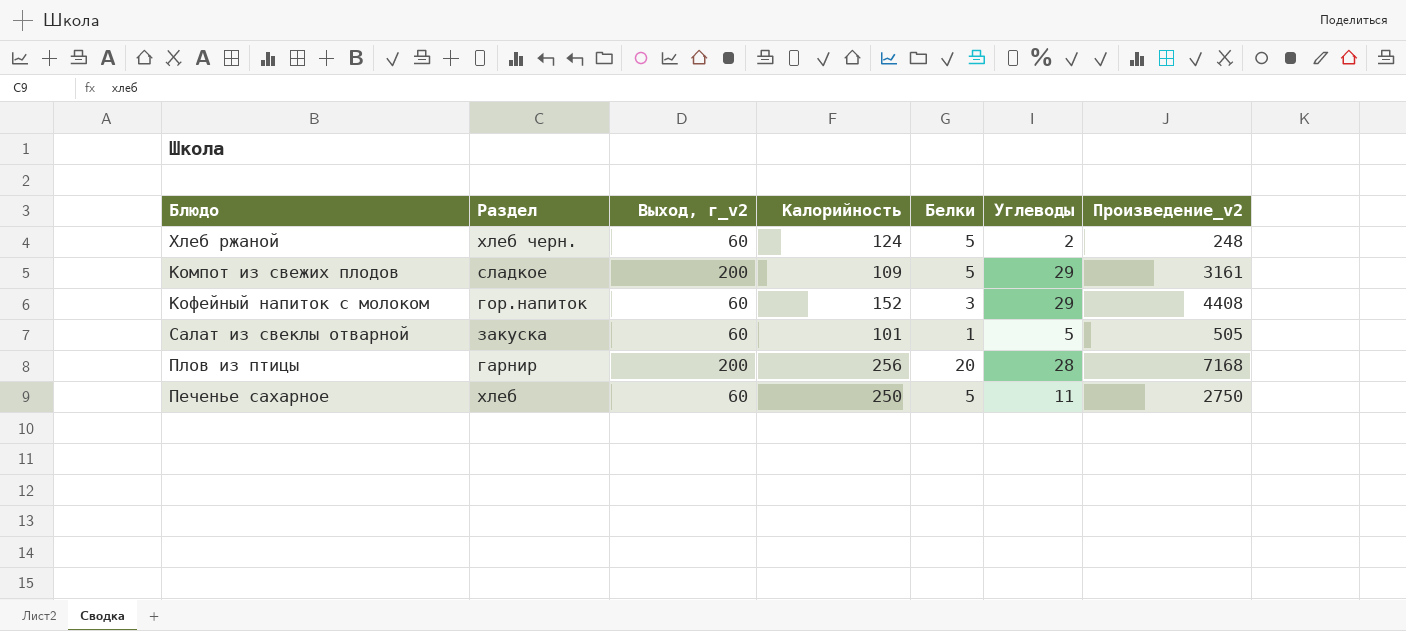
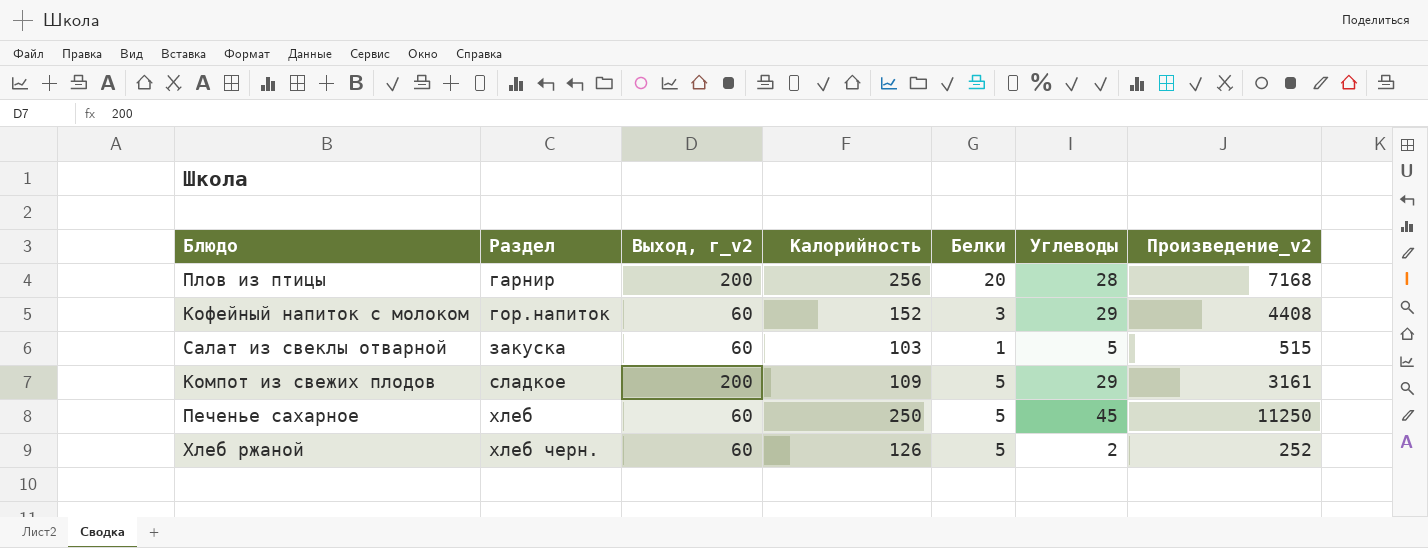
row order: none -> Раздел ascending
Салат из свеклы отварной | Калорийность: 101 -> 103
Салат из свеклы отварной | Произведение_v2: 505 -> 515
Печенье сахарное | Углеводы: 11 -> 45
Печенье сахарное | Произведение_v2: 2750 -> 11250
Хлеб ржаной | Калорийность: 124 -> 126
Хлеб ржаной | Произведение_v2: 248 -> 252

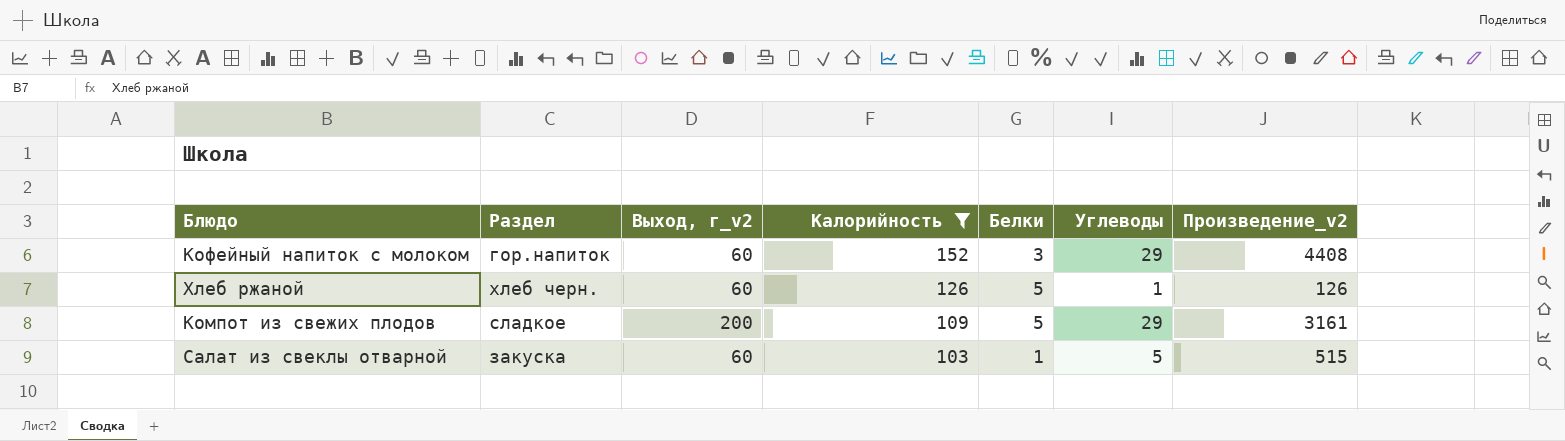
filter: none -> Калорийность <= 152
row order: Раздел ascending -> Калорийность descending
Хлеб ржаной | Углеводы: 2 -> 1
Хлеб ржаной | Произведение_v2: 252 -> 126

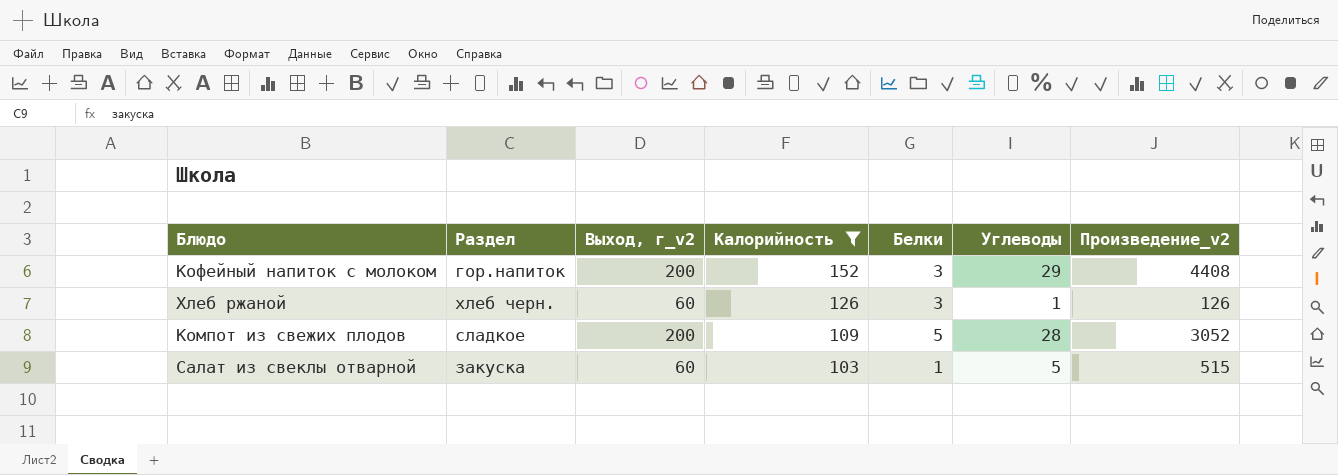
Кофейный напиток с молоком | Выход, г_v2: 60 -> 200
Хлеб ржаной | Белки: 5 -> 3
Компот из свежих плодов | Углеводы: 29 -> 28
Компот из свежих плодов | Произведение_v2: 3161 -> 3052

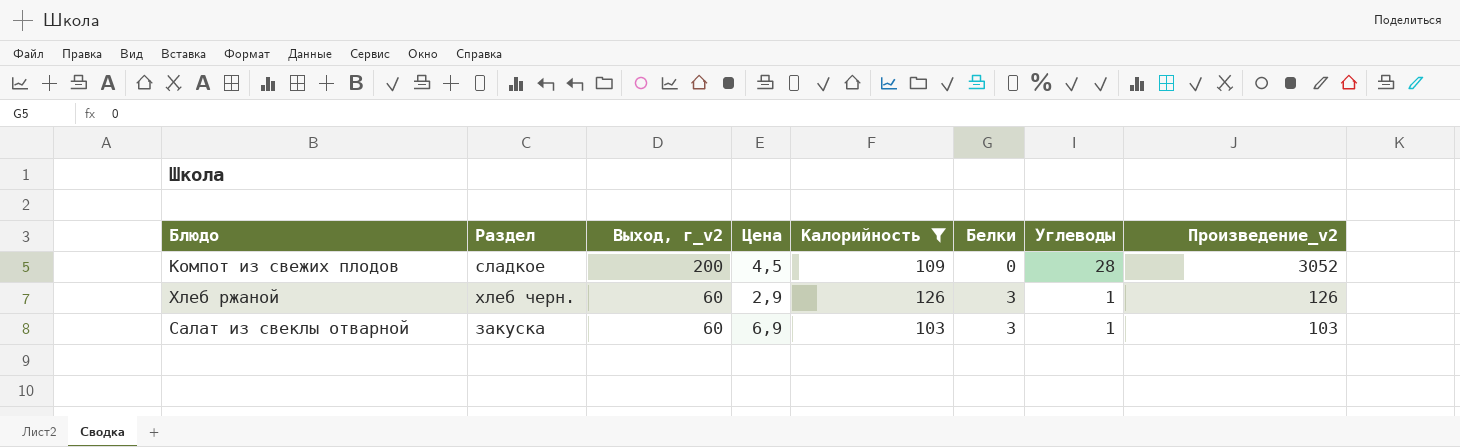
row order: Калорийность descending -> Выход, г_v2 descending
column Цена | position: none -> 4
row Кофейный напиток с молоком: гор.напиток | 200 | 152 | 3 | 29 | 4408 -> none
Компот из свежих плодов | Белки: 5 -> 0
Салат из свеклы отварной | Белки: 1 -> 3
Салат из свеклы отварной | Углеводы: 5 -> 1
Салат из свеклы отварной | Произведение_v2: 515 -> 103

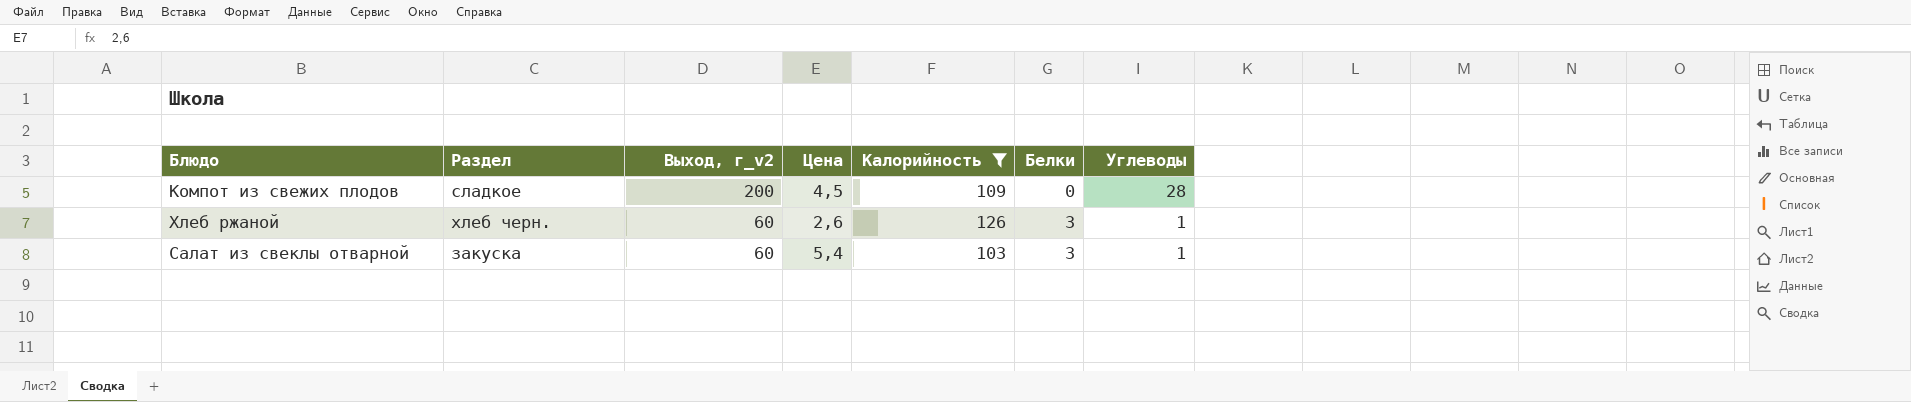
column Произведение_v2 | formula: [Калорийность] * [Углеводы] -> none
Хлеб ржаной | Цена: 2,9 -> 2,6
Салат из свеклы отварной | Цена: 6,9 -> 5,4

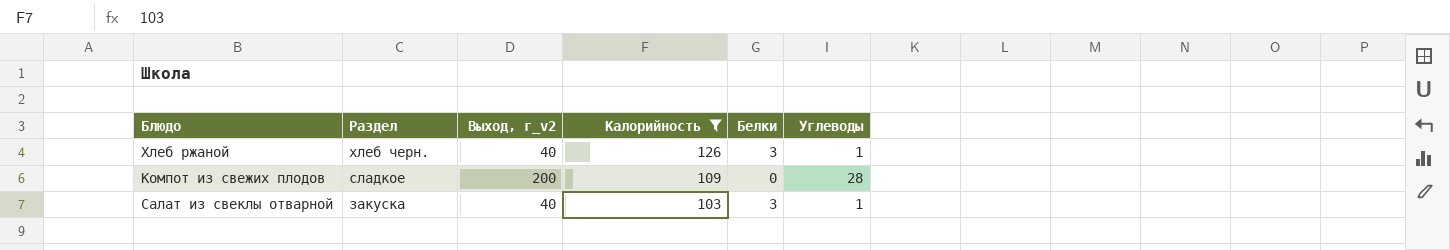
row order: Выход, г_v2 descending -> Раздел descending
column Цена | position: 4 -> none
Хлеб ржаной | Выход, г_v2: 60 -> 40
Салат из свеклы отварной | Выход, г_v2: 60 -> 40

